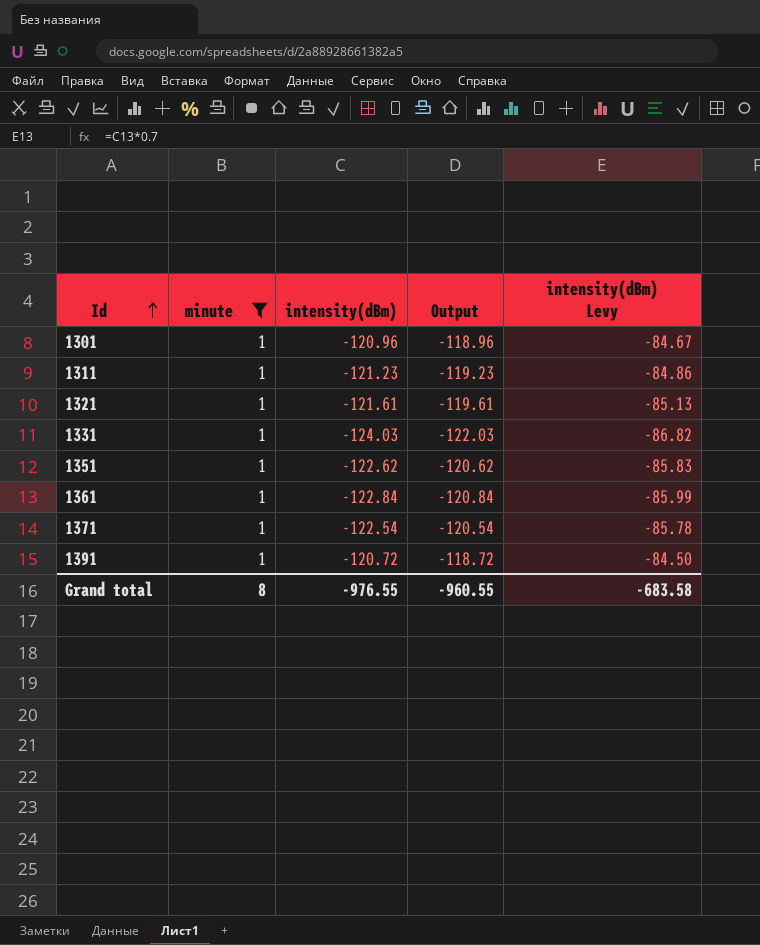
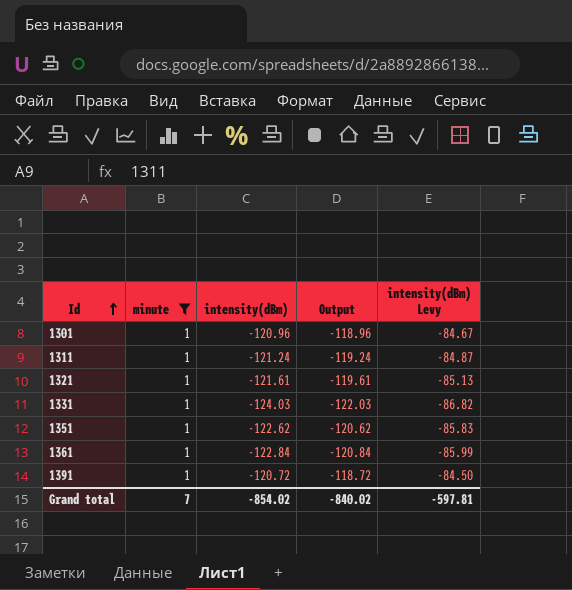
row 1371: 1 | -122.54 | -120.54 | -85.78 -> none
1311 | intensity(dBm): -121.23 -> -121.24
1311 | Output: -119.23 -> -119.24
1311 | intensity(dBm) Levy: -84.86 -> -84.87
Grand total | minute: 8 -> 7
Grand total | intensity(dBm): -976.55 -> -854.02
Grand total | Output: -960.55 -> -840.02
Grand total | intensity(dBm) Levy: -683.58 -> -597.81

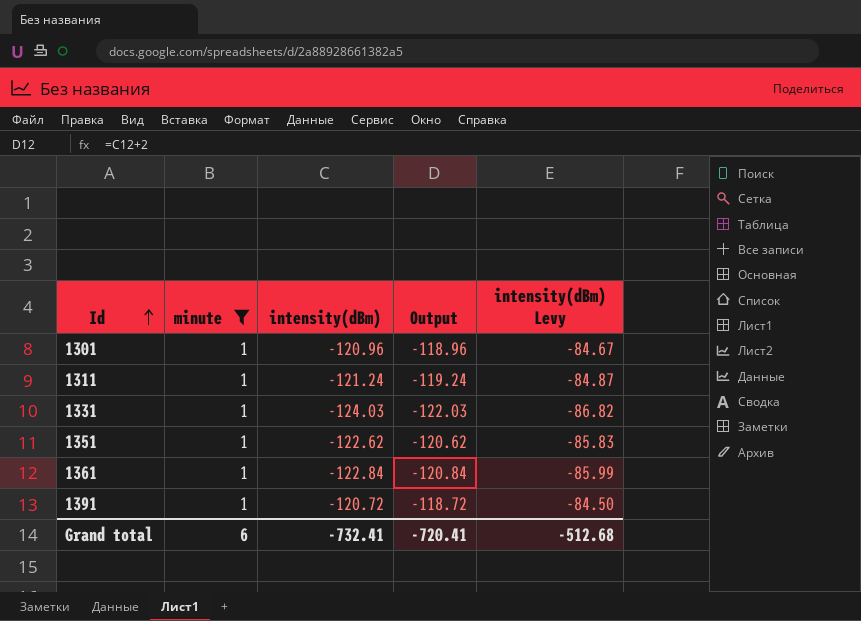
row 1321: 1 | -121.61 | -119.61 | -85.13 -> none
Grand total | minute: 7 -> 6
Grand total | intensity(dBm): -854.02 -> -732.41
Grand total | Output: -840.02 -> -720.41
Grand total | intensity(dBm) Levy: -597.81 -> -512.68

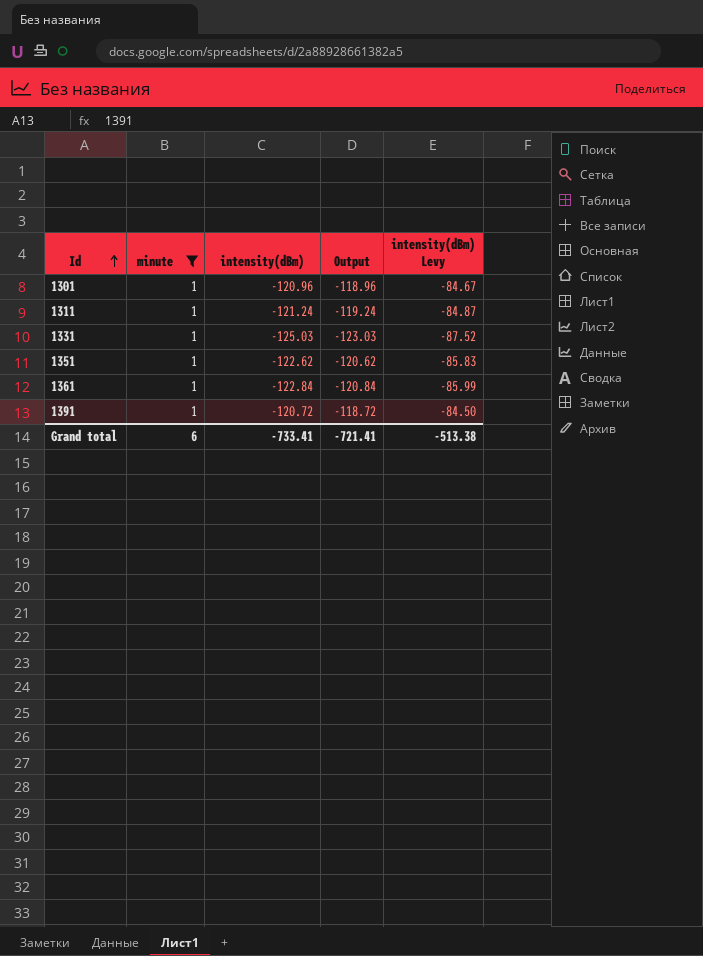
1331 | intensity(dBm): -124.03 -> -125.03
1331 | Output: -122.03 -> -123.03
1331 | intensity(dBm) Levy: -86.82 -> -87.52
Grand total | intensity(dBm): -732.41 -> -733.41
Grand total | Output: -720.41 -> -721.41
Grand total | intensity(dBm) Levy: -512.68 -> -513.38

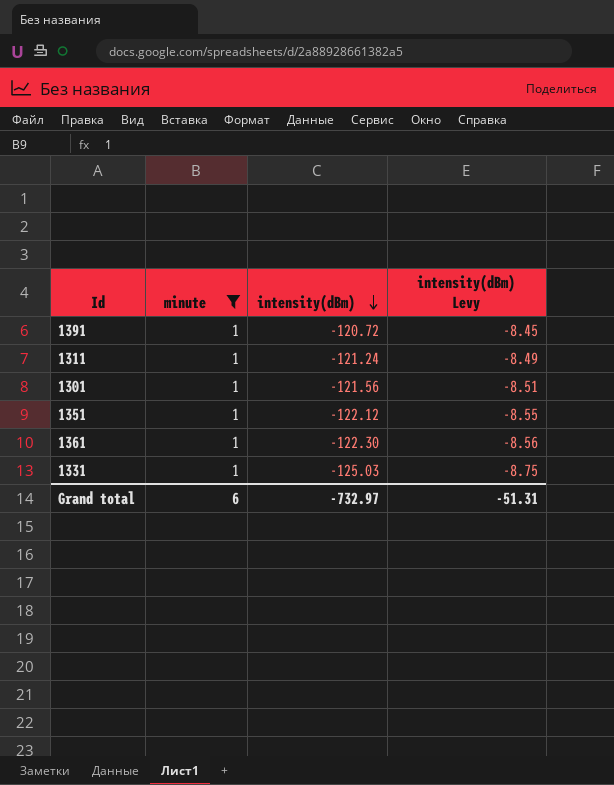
row order: Id ascending -> intensity(dBm) descending
column Output | formula: [intensity(dBm)] + 2 -> none
column intensity(dBm) Levy | formula: [intensity(dBm)] * 0.7 -> [intensity(dBm)] * 0.07
1301 | intensity(dBm): -120.96 -> -121.56
1351 | intensity(dBm): -122.62 -> -122.12
1361 | intensity(dBm): -122.84 -> -122.30
Grand total | intensity(dBm): -733.41 -> -732.97
Grand total | intensity(dBm) Levy: -513.38 -> -51.31

